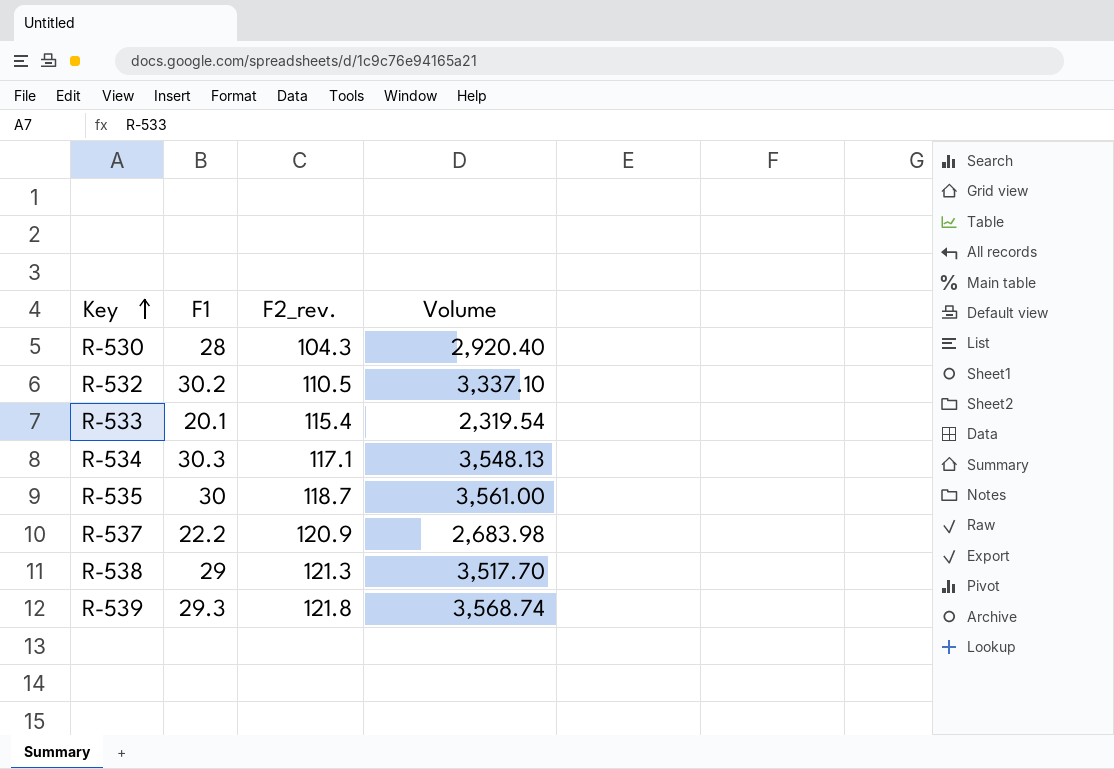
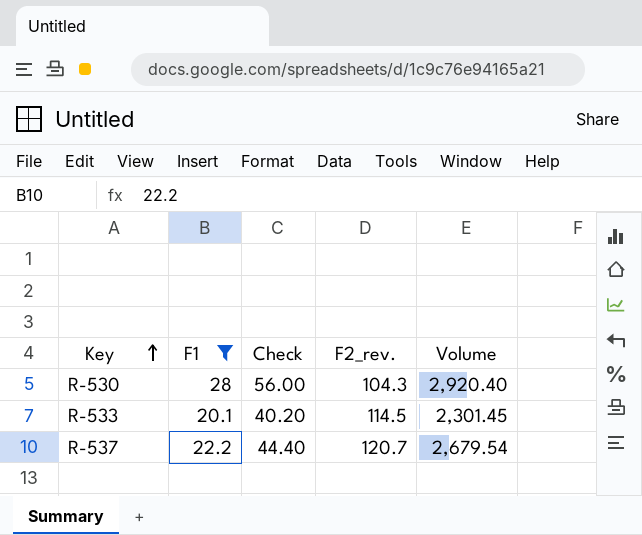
filter: none -> F1 <= 28
column Check | formula: none -> [F1] * 2
R-533 | F2_rev.: 115.4 -> 114.5
R-533 | Volume: 2,319.54 -> 2,301.45
R-537 | F2_rev.: 120.9 -> 120.7
R-537 | Volume: 2,683.98 -> 2,679.54

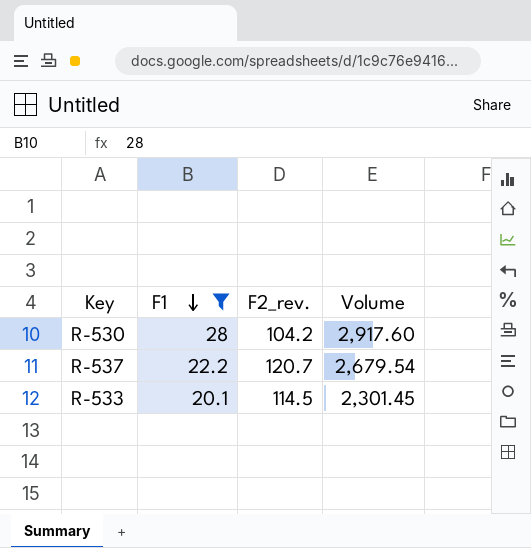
row order: Key ascending -> F1 descending
column Check | formula: [F1] * 2 -> none
R-530 | F2_rev.: 104.3 -> 104.2
R-530 | Volume: 2,920.40 -> 2,917.60

